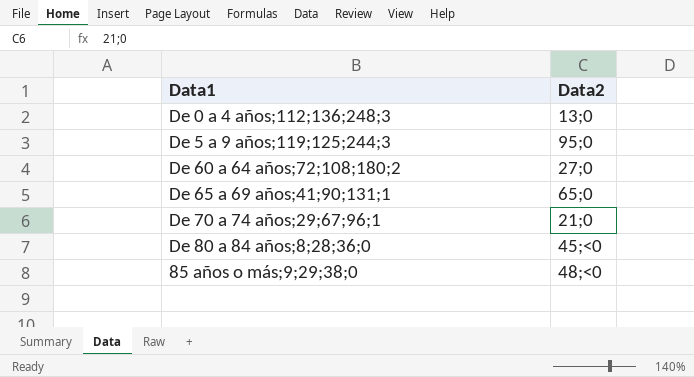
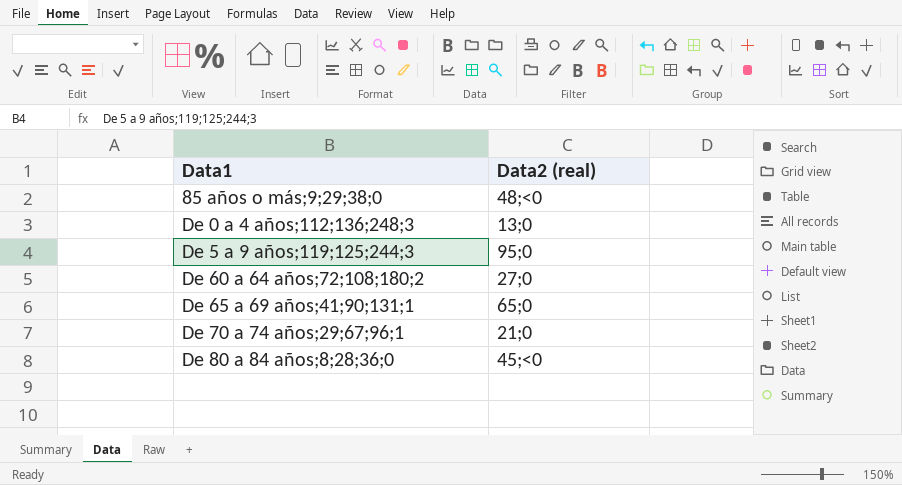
row order: none -> Data1 ascending
column name: Data2 -> Data2 (real)

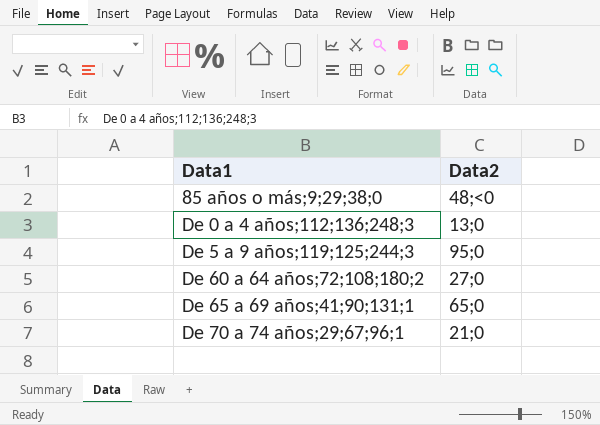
column name: Data2 (real) -> Data2
row De 80 a 84 años;8;28;36;0: 45;<0 -> none

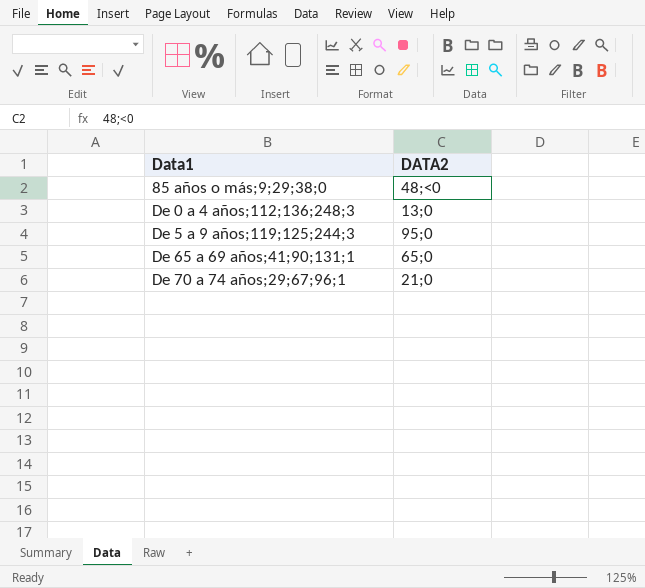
column name: Data2 -> DATA2
row De 60 a 64 años;72;108;180;2: 27;0 -> none

